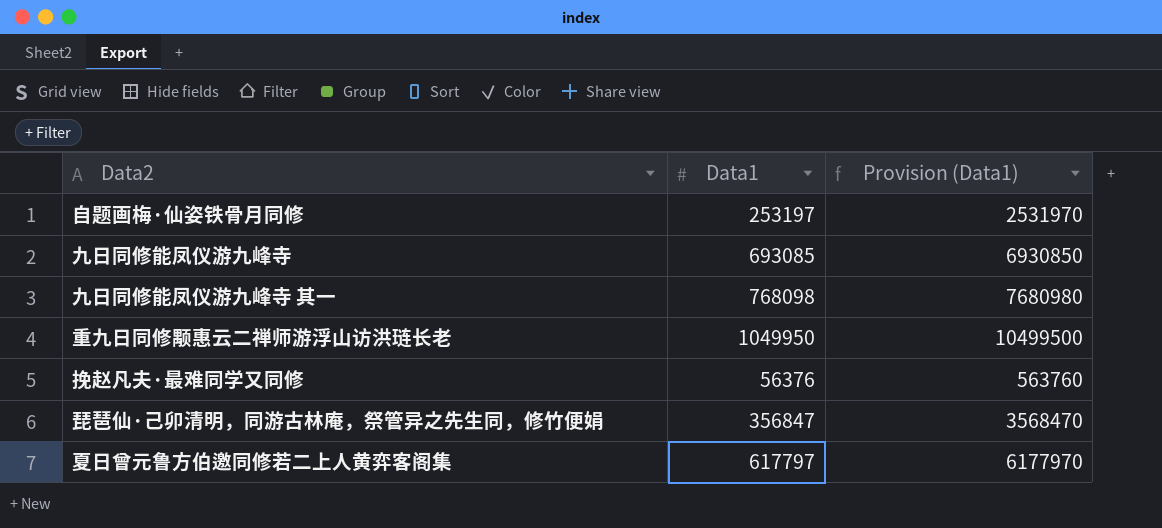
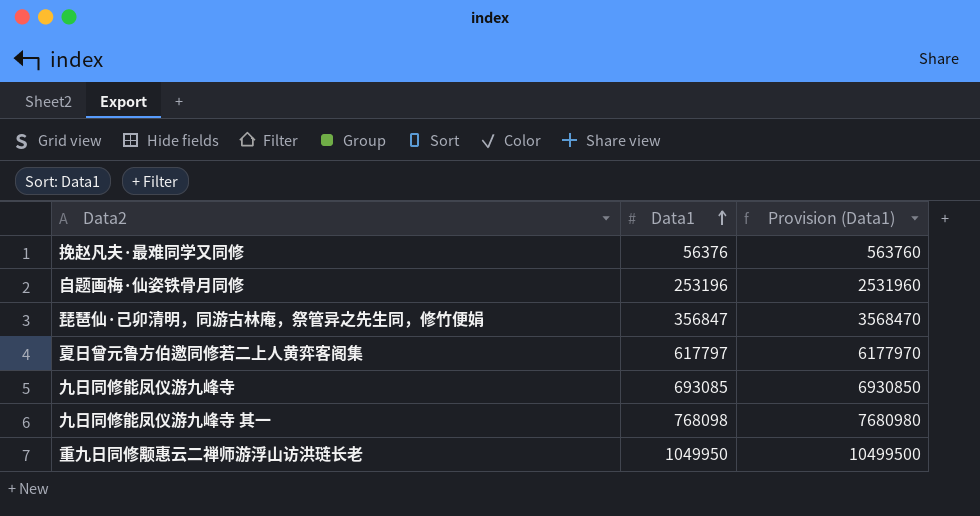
row order: none -> Data1 ascending
自题画梅·仙姿铁骨月同修 | Data1: 253197 -> 253196
自题画梅·仙姿铁骨月同修 | Provision (Data1): 2531970 -> 2531960

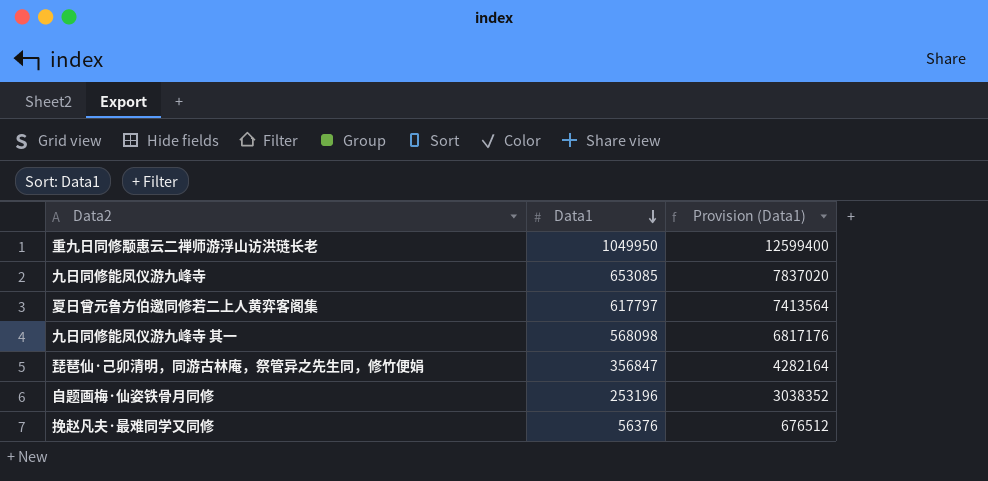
row order: Data1 ascending -> Data1 descending
column Provision (Data1) | formula: [Data1] * 10 -> [Data1] * 12
九日同修能凤仪游九峰寺 | Data1: 693085 -> 653085
九日同修能凤仪游九峰寺 其一 | Data1: 768098 -> 568098

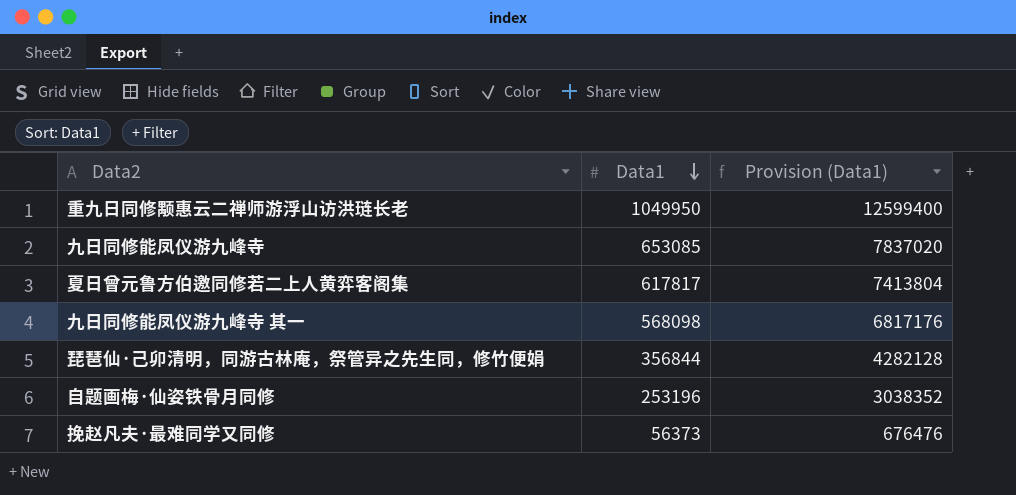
夏日曾元鲁方伯邀同修若二上人黄弈客阁集 | Data1: 617797 -> 617817
夏日曾元鲁方伯邀同修若二上人黄弈客阁集 | Provision (Data1): 7413564 -> 7413804
琵琶仙·己卯清明，同游古林庵，祭管异之先生同，修竹便娟 | Data1: 356847 -> 356844
琵琶仙·己卯清明，同游古林庵，祭管异之先生同，修竹便娟 | Provision (Data1): 4282164 -> 4282128
挽赵凡夫·最难同学又同修 | Data1: 56376 -> 56373
挽赵凡夫·最难同学又同修 | Provision (Data1): 676512 -> 676476

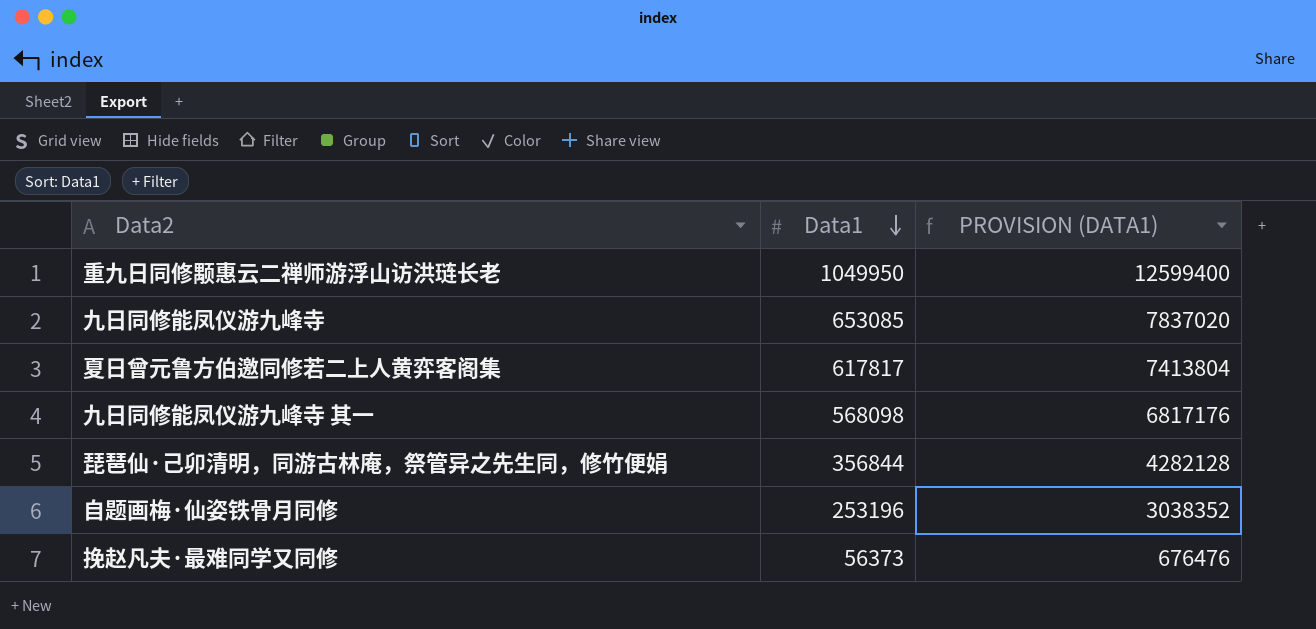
column name: Provision (Data1) -> PROVISION (DATA1)

